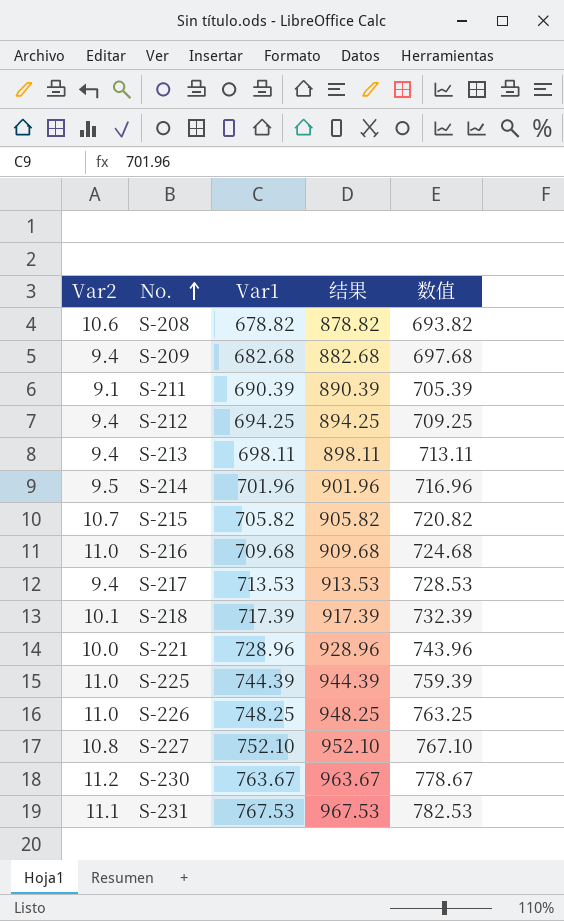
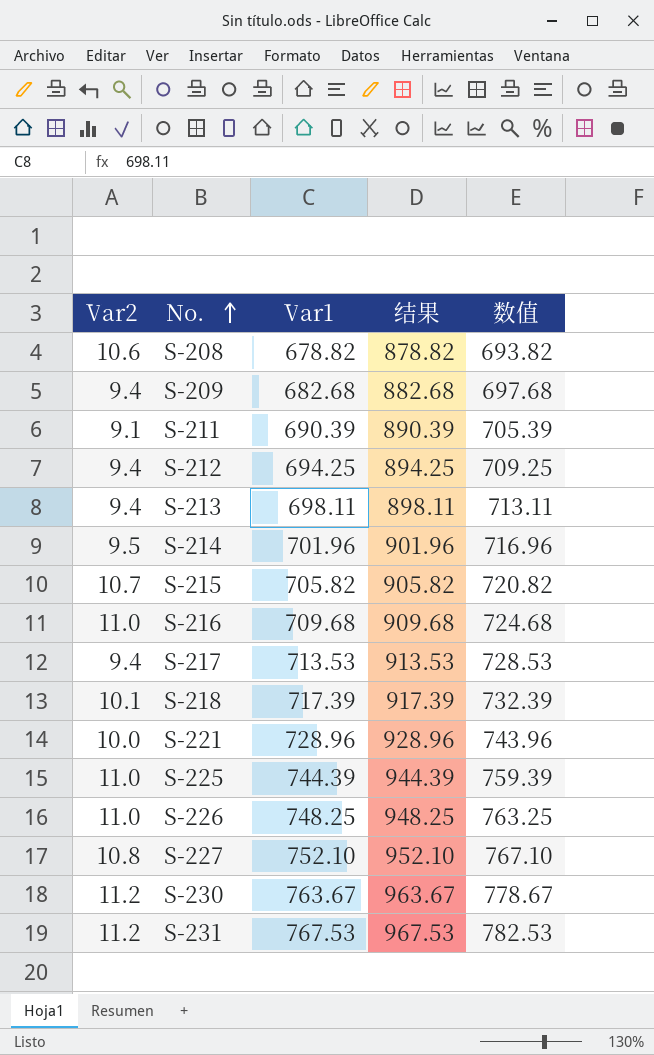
S-231 | Var2: 11.1 -> 11.2

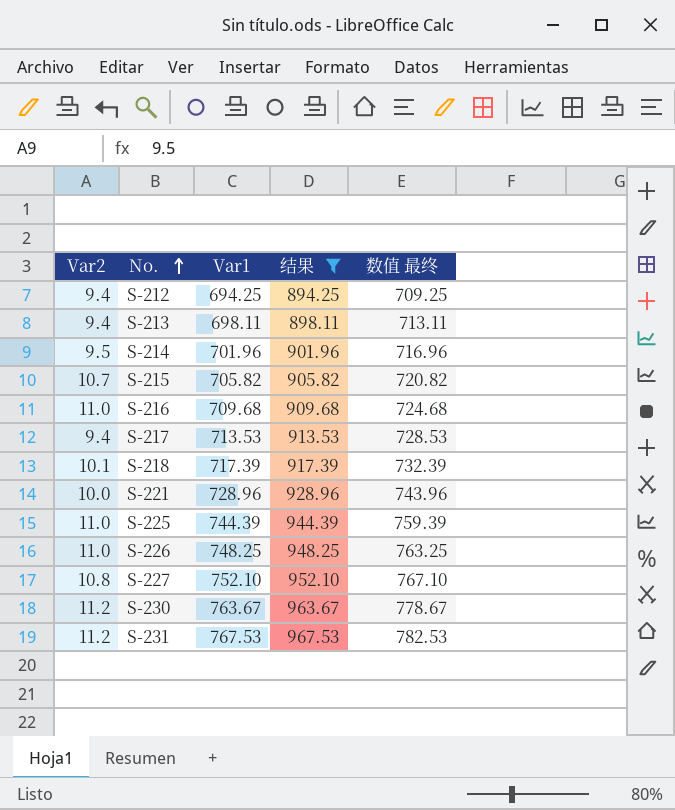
filter: none -> 结果 >= 894.25
column name: 数值 -> 数值 最终

